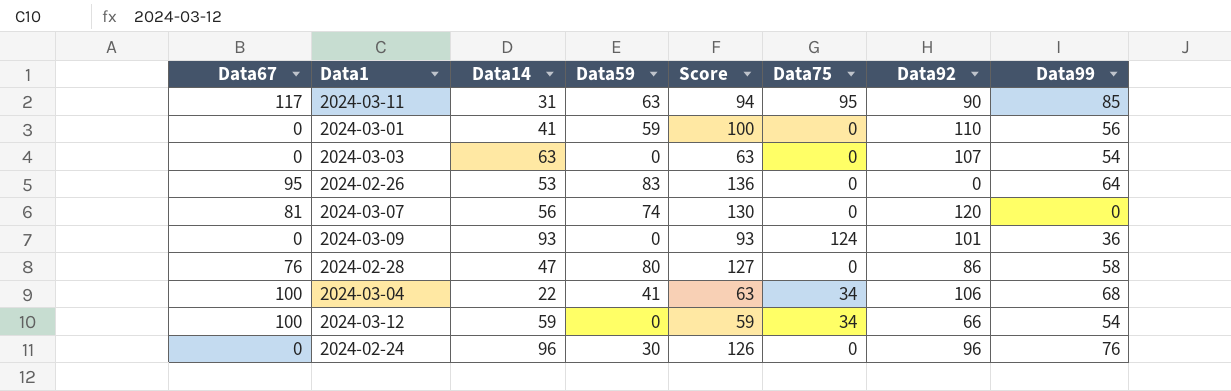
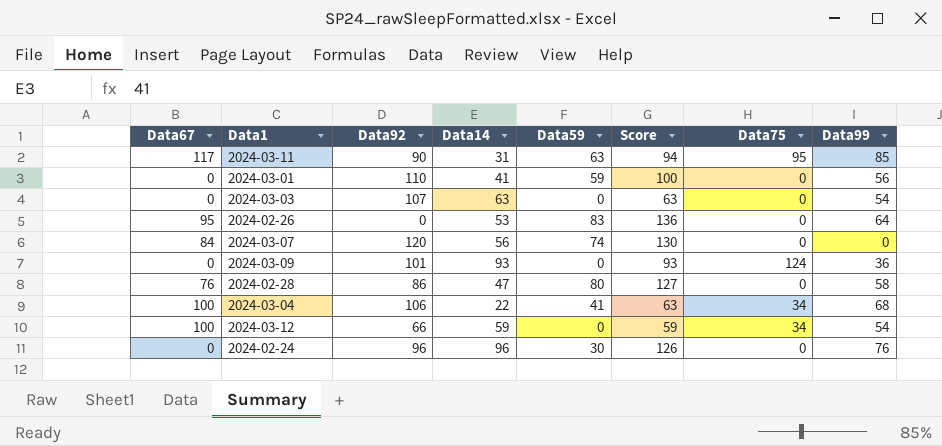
column Data92 | position: 7 -> 3
2024-03-07 | Data67: 81 -> 84

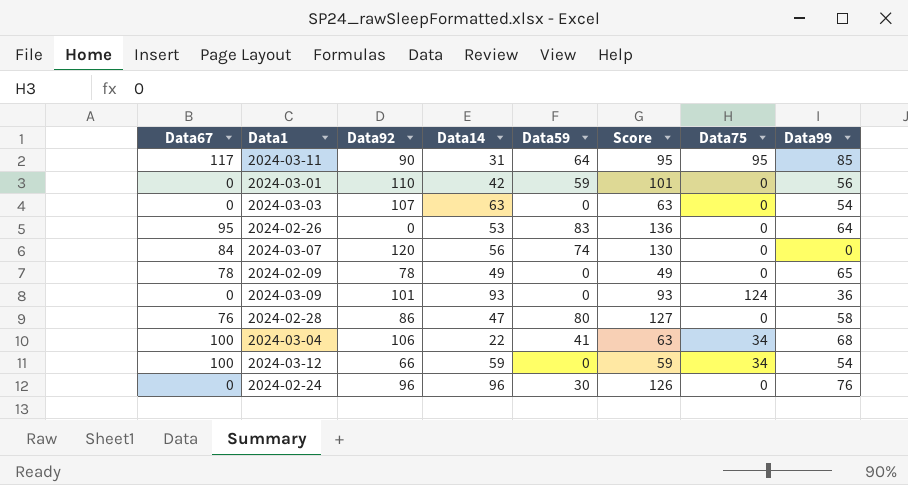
2024-03-11 | Data59: 63 -> 64
2024-03-11 | Score: 94 -> 95
2024-03-01 | Data14: 41 -> 42
2024-03-01 | Score: 100 -> 101
row 2024-02-09: none -> 78 | 78 | 49 | 0 | 49 | 0 | 65

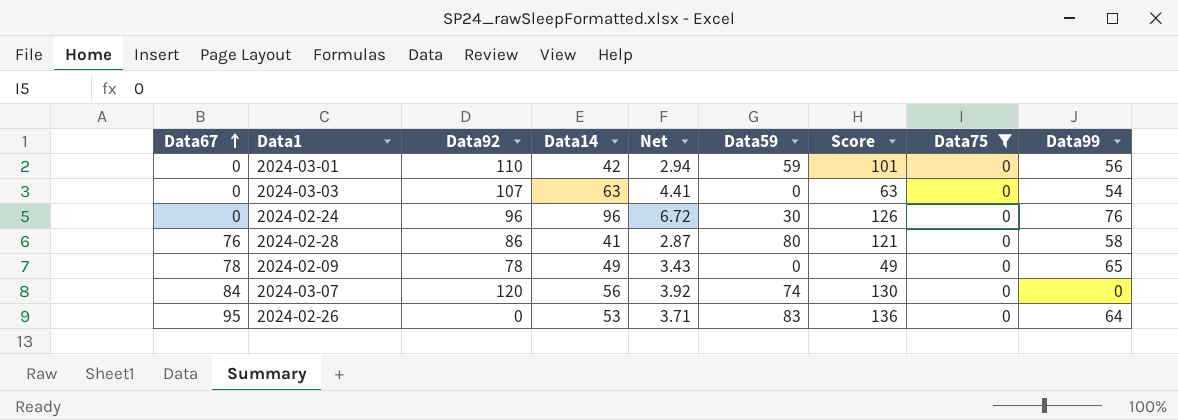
filter: none -> Data75 = 0
row order: none -> Data67 ascending
column Net | formula: none -> [Data14] * 0.07
2024-02-28 | Data14: 47 -> 41
2024-02-28 | Score: 127 -> 121

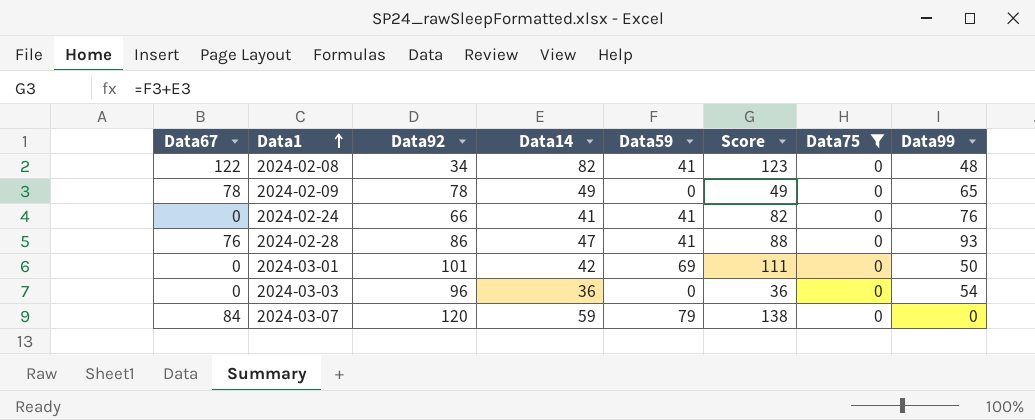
row order: Data67 ascending -> Data1 ascending
column Net | formula: [Data14] * 0.07 -> none
row 2024-02-26: 95 | 0 | 53 | 3.71 | 83 | 136 | 0 | 64 -> none
row 2024-02-08: none -> 122 | 34 | 82 | 41 | 123 | 0 | 48
2024-02-24 | Data92: 96 -> 66
2024-02-24 | Data14: 96 -> 41
2024-02-24 | Data59: 30 -> 41
2024-02-24 | Score: 126 -> 82
2024-02-28 | Data14: 41 -> 47
2024-02-28 | Data59: 80 -> 41
2024-02-28 | Score: 121 -> 88
2024-02-28 | Data99: 58 -> 93
2024-03-01 | Data92: 110 -> 101
2024-03-01 | Data59: 59 -> 69
2024-03-01 | Score: 101 -> 111
2024-03-01 | Data99: 56 -> 50
2024-03-03 | Data92: 107 -> 96
2024-03-03 | Data14: 63 -> 36
2024-03-03 | Score: 63 -> 36
2024-03-07 | Data14: 56 -> 59
2024-03-07 | Data59: 74 -> 79
2024-03-07 | Score: 130 -> 138

